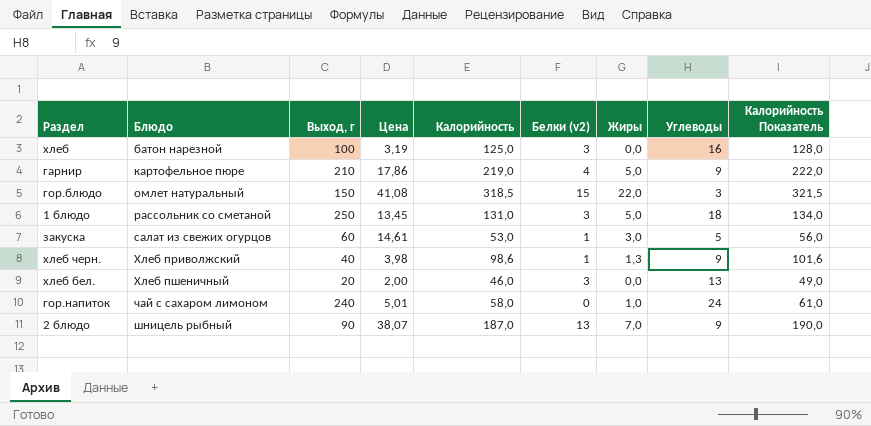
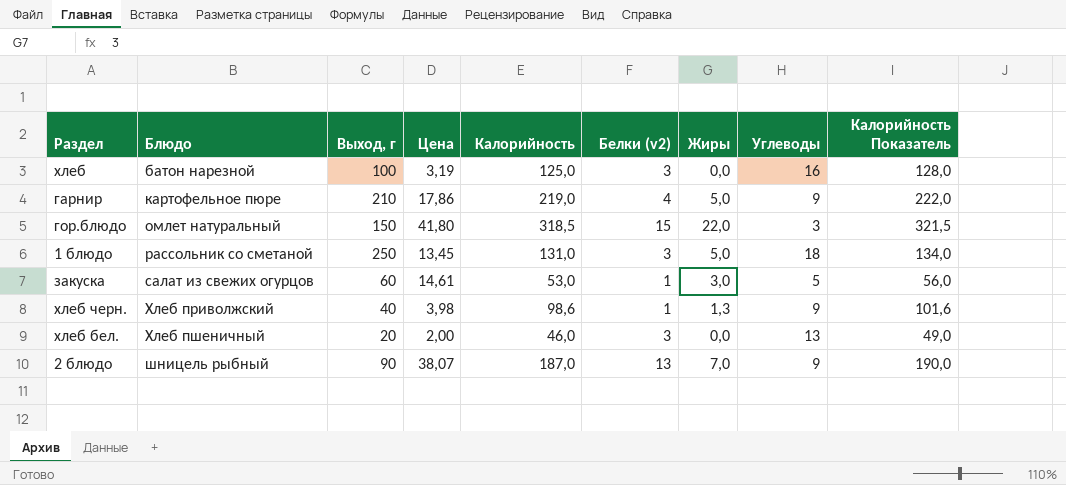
row гор.напиток: чай с сахаром лимоном | 240 | 5,01 | 58,0 | 0 | 1,0 | 24 | 61,0 -> none
гор.блюдо | Цена: 41,08 -> 41,80

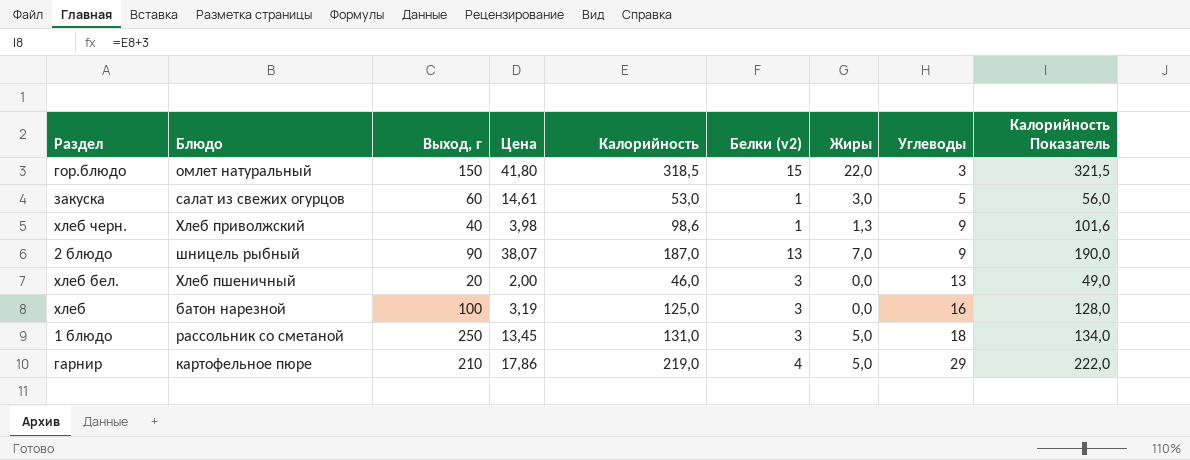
row order: Блюдо ascending -> Углеводы ascending
гарнир | Углеводы: 9 -> 29

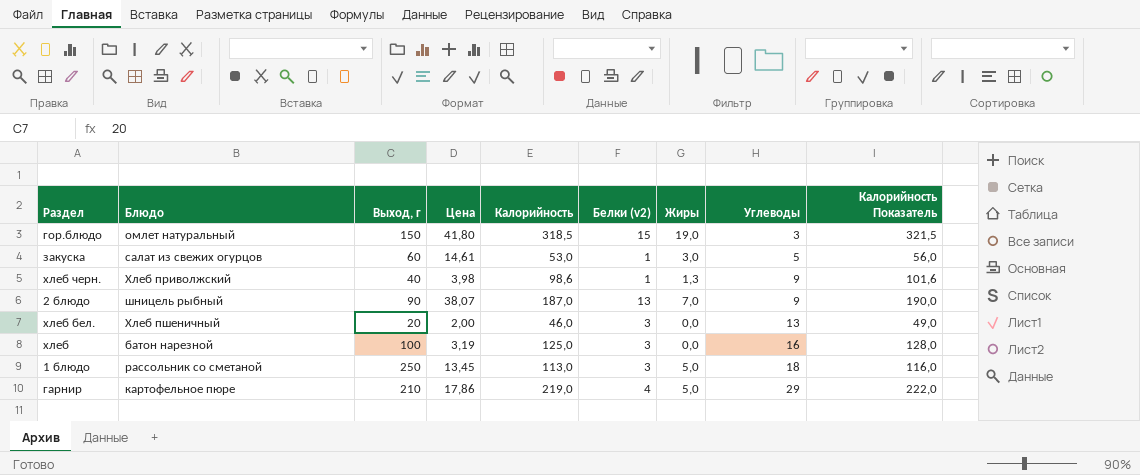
гор.блюдо | Жиры: 22,0 -> 19,0
1 блюдо | Калорийность: 131,0 -> 113,0
1 блюдо | Калорийность Показатель: 134,0 -> 116,0

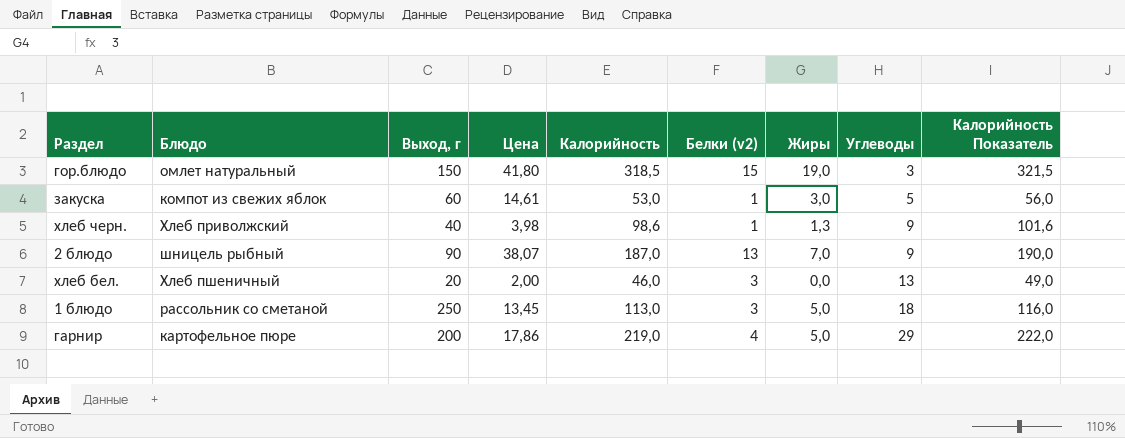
row хлеб: батон нарезной | 100 | 3,19 | 125,0 | 3 | 0,0 | 16 | 128,0 -> none
закуска | Блюдо: салат из свежих огурцов -> компот из свежих яблок
гарнир | Выход, г: 210 -> 200

